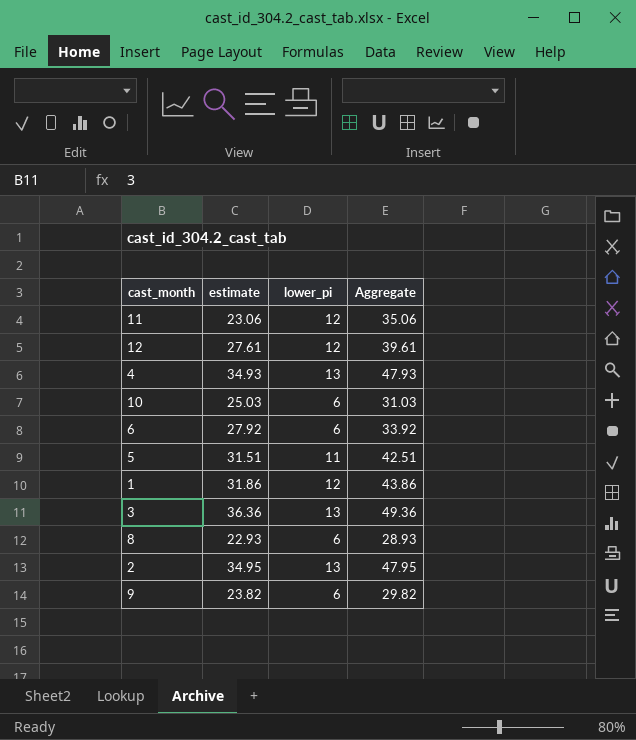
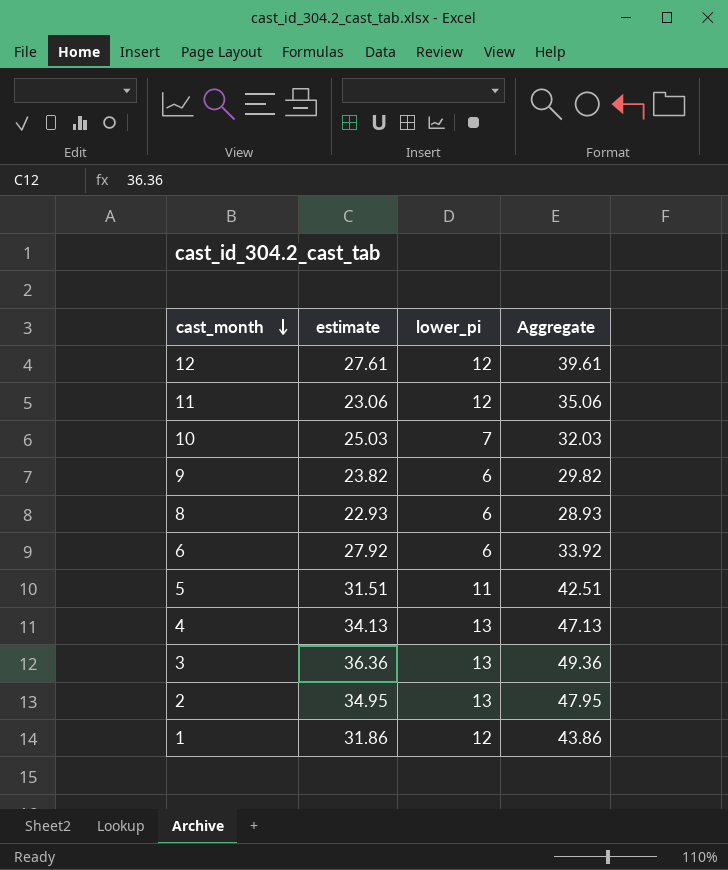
row order: none -> cast_month descending
10 | lower_pi: 6 -> 7
10 | Aggregate: 31.03 -> 32.03
4 | estimate: 34.93 -> 34.13
4 | Aggregate: 47.93 -> 47.13

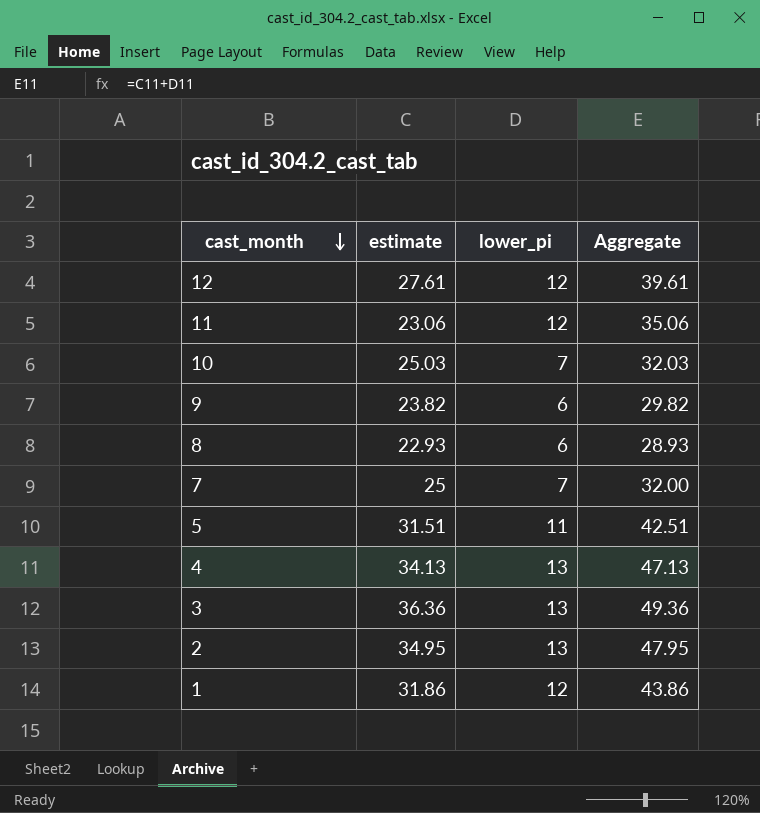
row 6: 27.92 | 6 | 33.92 -> none
row 7: none -> 25 | 7 | 32.00

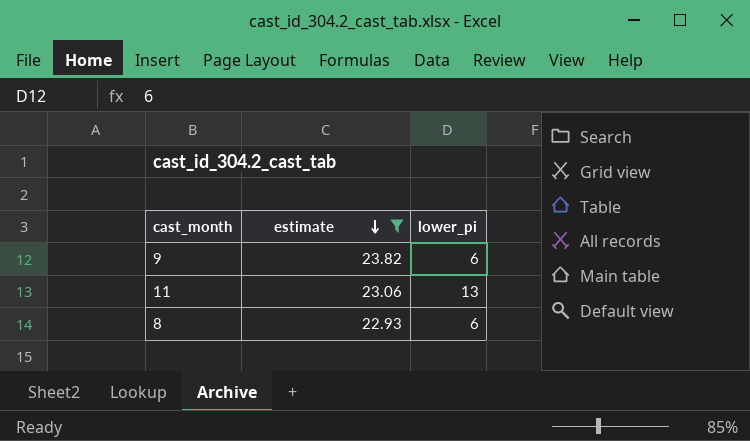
filter: none -> estimate <= 23.82
row order: cast_month descending -> estimate descending
column Aggregate | formula: [estimate] + [lower_pi] -> none
11 | lower_pi: 12 -> 13

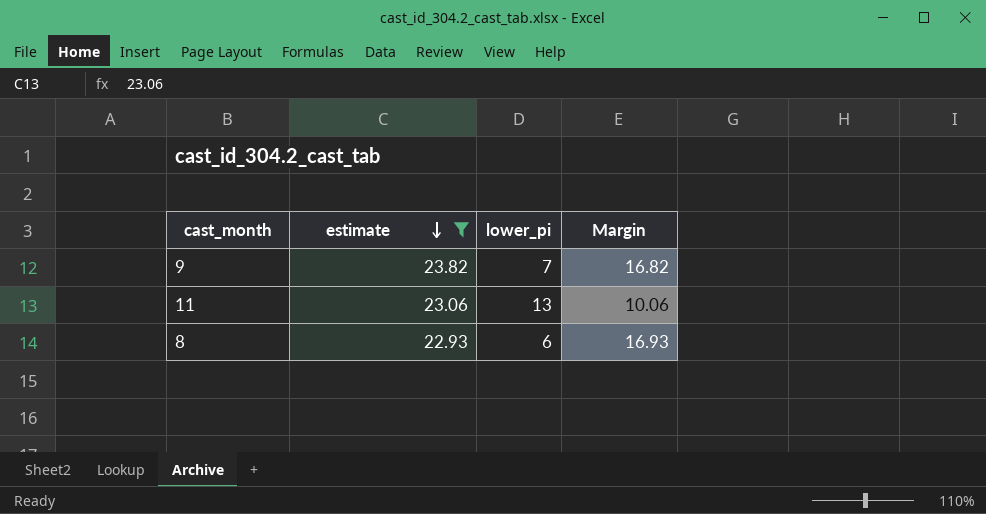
column Margin | formula: none -> [estimate] - [lower_pi]
9 | lower_pi: 6 -> 7

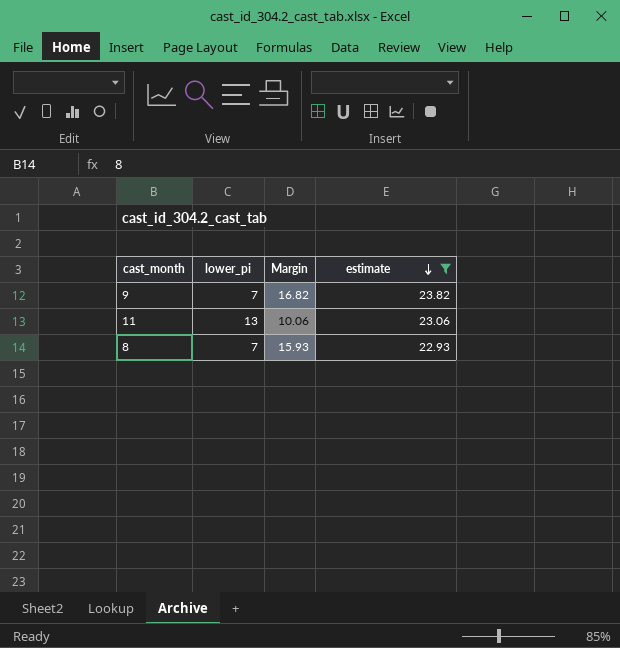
column estimate | position: 2 -> 4
8 | lower_pi: 6 -> 7
8 | Margin: 16.93 -> 15.93

